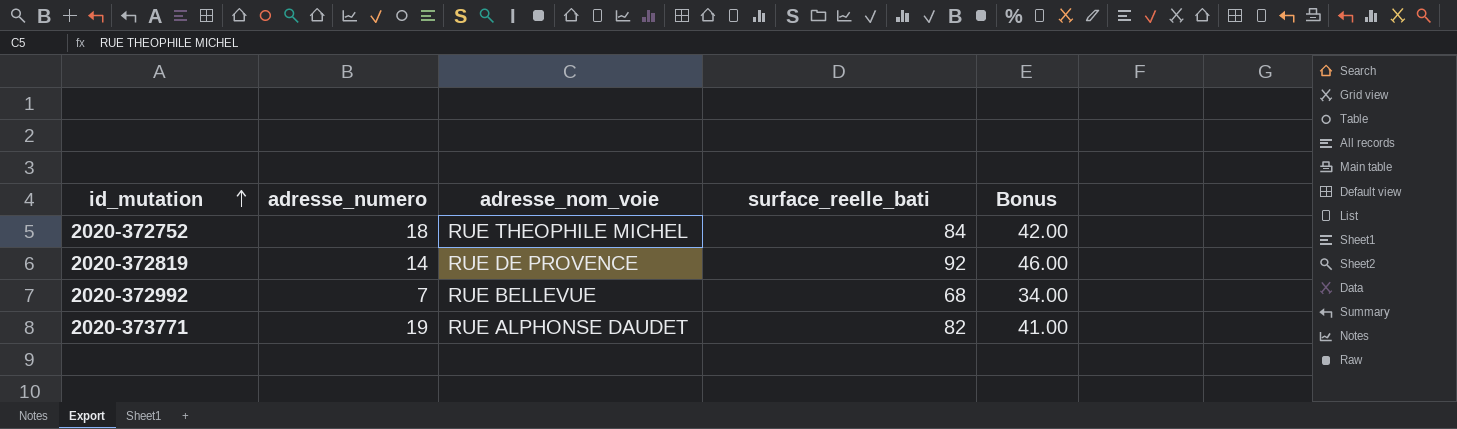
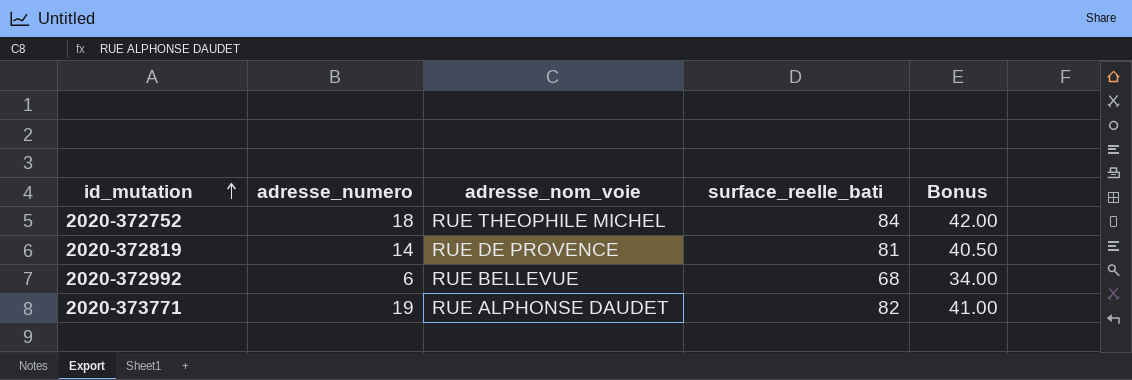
2020-372819 | surface_reelle_bati: 92 -> 81
2020-372819 | Bonus: 46.00 -> 40.50
2020-372992 | adresse_numero: 7 -> 6

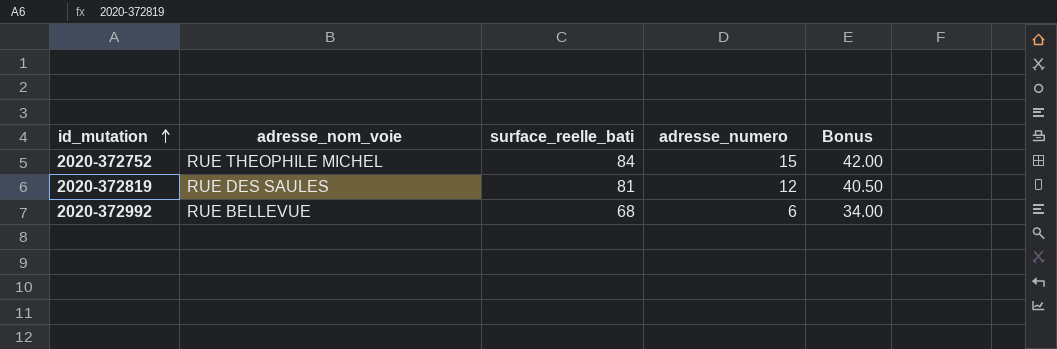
column adresse_numero | position: 2 -> 4
row 2020-373771: 19 | RUE ALPHONSE DAUDET | 82 | 41.00 -> none
2020-372752 | adresse_numero: 18 -> 15
2020-372819 | adresse_nom_voie: RUE DE PROVENCE -> RUE DES SAULES
2020-372819 | adresse_numero: 14 -> 12

